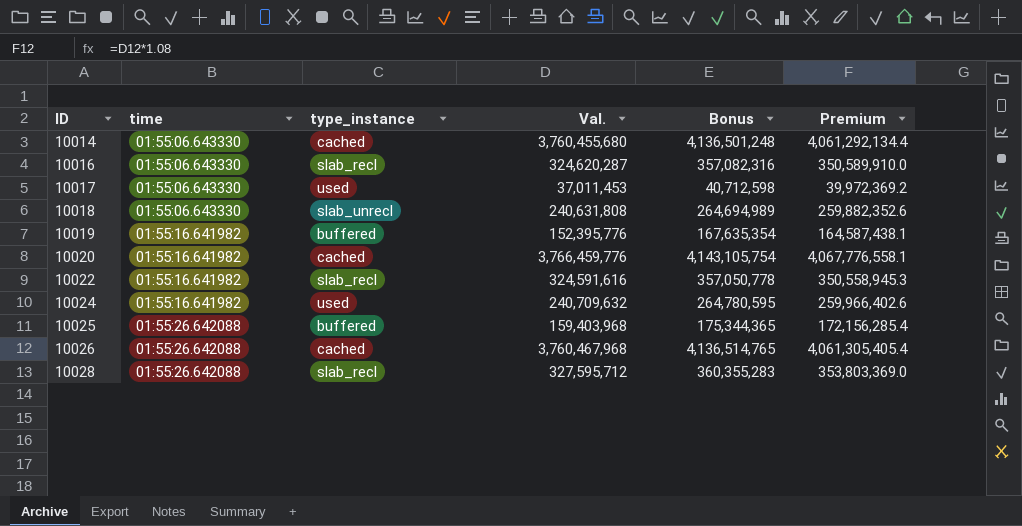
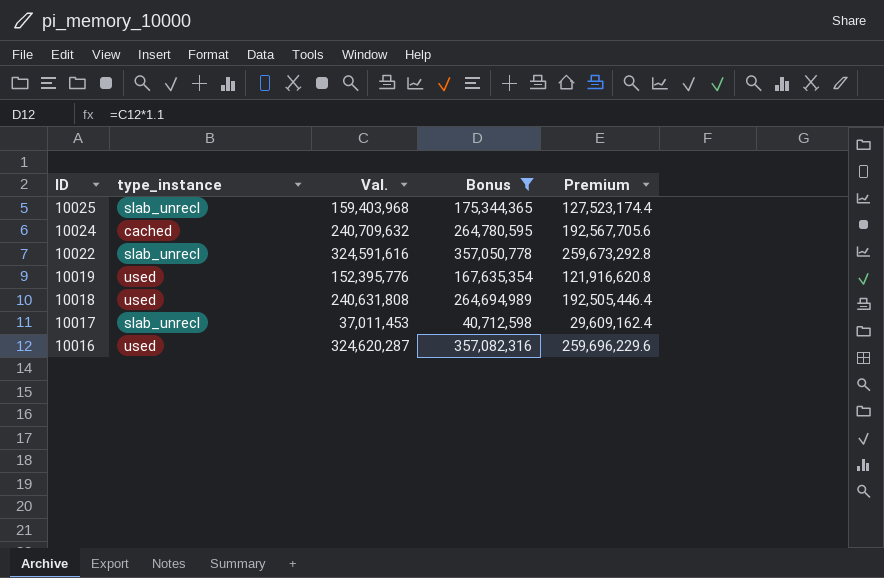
filter: none -> Bonus <= 357,082,316
row order: ID ascending -> ID descending
column time | position: 2 -> none
column Premium | formula: [Val.] * 1.08 -> [Val.] * 0.8
10025 | type_instance: buffered -> slab_unrecl
10024 | type_instance: used -> cached
10022 | type_instance: slab_recl -> slab_unrecl
10019 | type_instance: buffered -> used
10018 | type_instance: slab_unrecl -> used
10017 | type_instance: used -> slab_unrecl
10016 | type_instance: slab_recl -> used

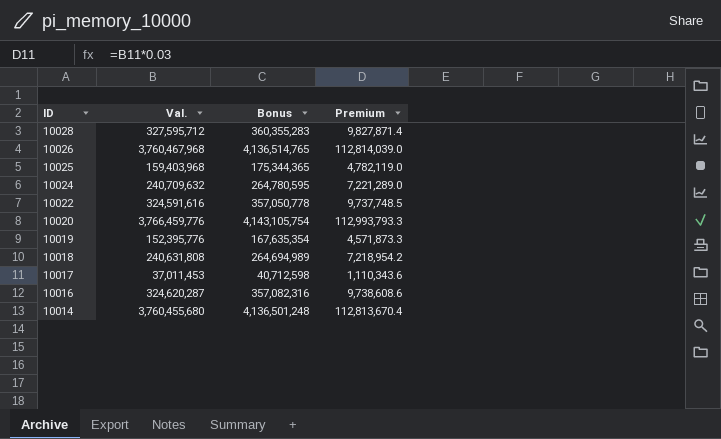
filter: Bonus <= 357,082,316 -> none
column type_instance | position: 2 -> none
column Premium | formula: [Val.] * 0.8 -> [Val.] * 0.03

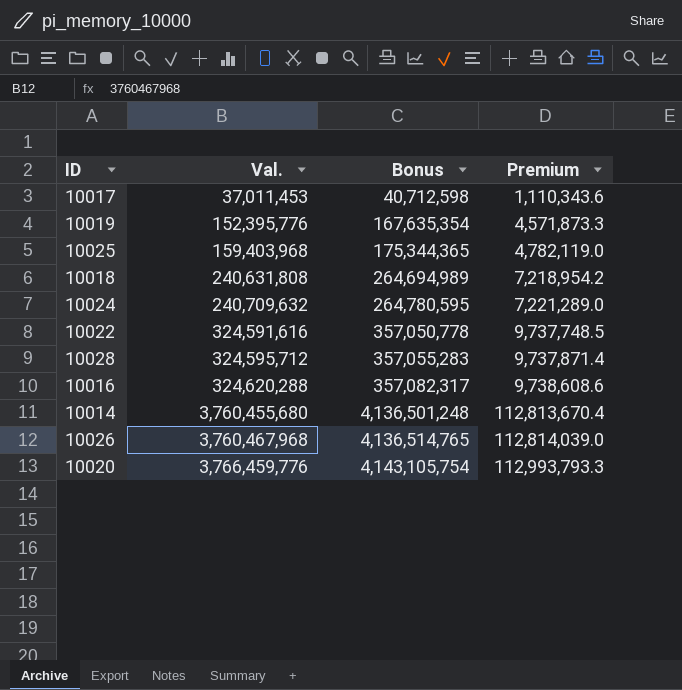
row order: ID descending -> Val. ascending
10028 | Val.: 327,595,712 -> 324,595,712
10028 | Bonus: 360,355,283 -> 357,055,283
10028 | Premium: 9,827,871.4 -> 9,737,871.4
10016 | Val.: 324,620,287 -> 324,620,288
10016 | Bonus: 357,082,316 -> 357,082,317

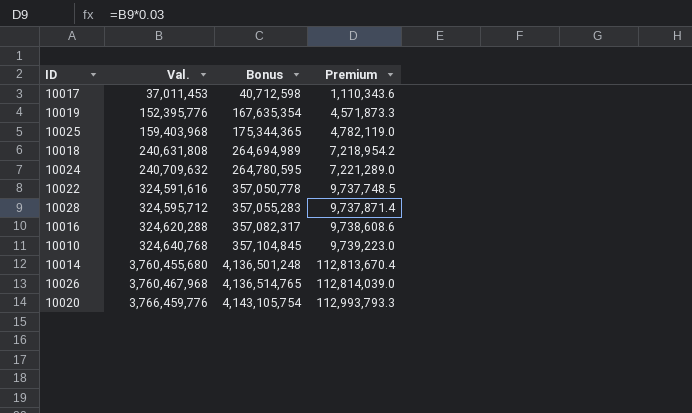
row 10010: none -> 324,640,768 | 357,104,845 | 9,739,223.0

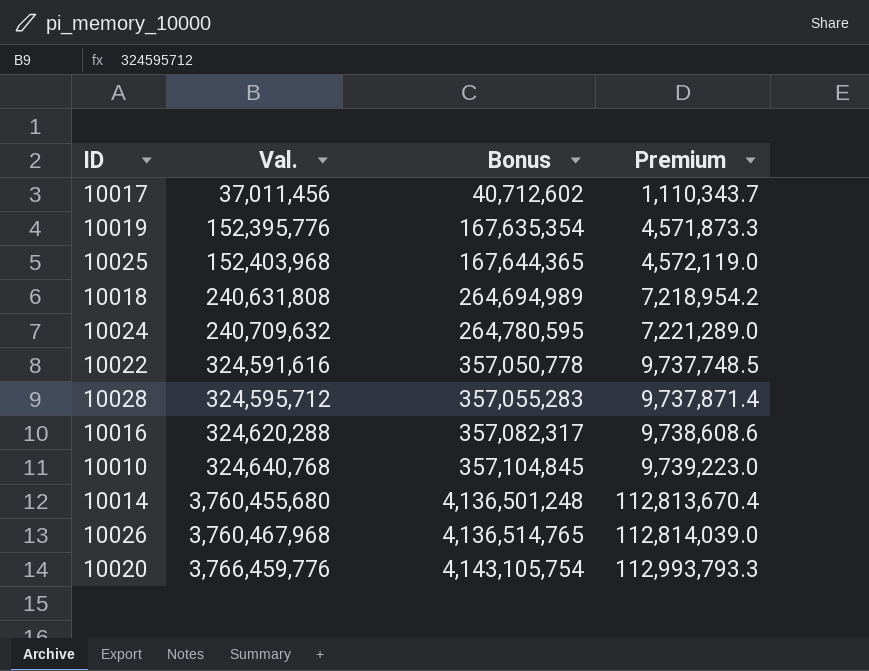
10017 | Val.: 37,011,453 -> 37,011,456
10017 | Bonus: 40,712,598 -> 40,712,602
10017 | Premium: 1,110,343.6 -> 1,110,343.7
10025 | Val.: 159,403,968 -> 152,403,968
10025 | Bonus: 175,344,365 -> 167,644,365
10025 | Premium: 4,782,119.0 -> 4,572,119.0

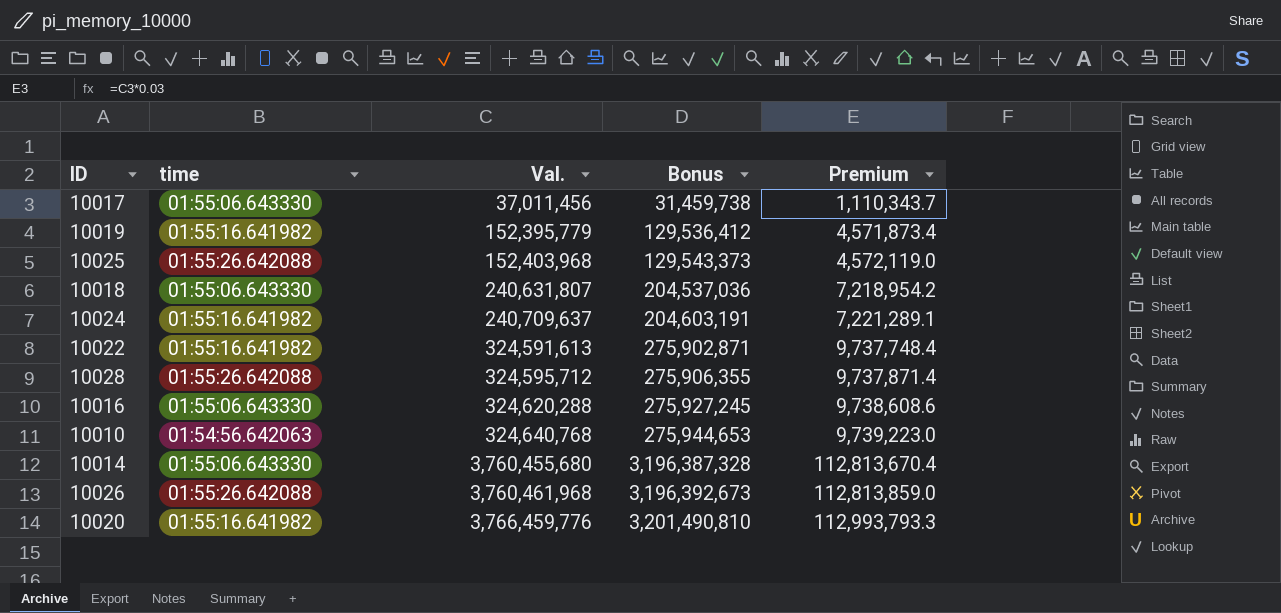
column time | position: none -> 2
column Bonus | formula: [Val.] * 1.1 -> [Val.] * 0.85
10019 | Val.: 152,395,776 -> 152,395,779
10019 | Premium: 4,571,873.3 -> 4,571,873.4
10018 | Val.: 240,631,808 -> 240,631,807
10024 | Val.: 240,709,632 -> 240,709,637
10024 | Premium: 7,221,289.0 -> 7,221,289.1
10022 | Val.: 324,591,616 -> 324,591,613
10022 | Premium: 9,737,748.5 -> 9,737,748.4
10026 | Val.: 3,760,467,968 -> 3,760,461,968
10026 | Premium: 112,814,039.0 -> 112,813,859.0

